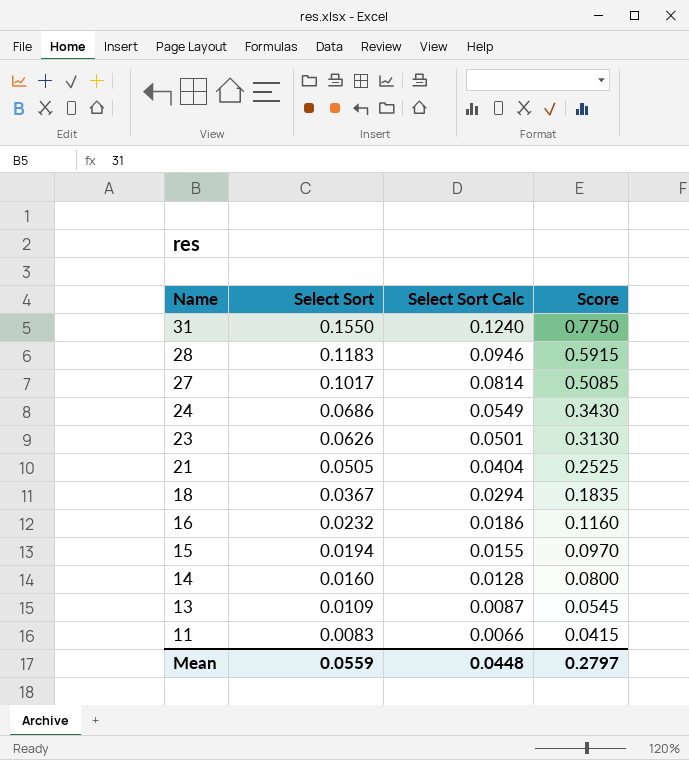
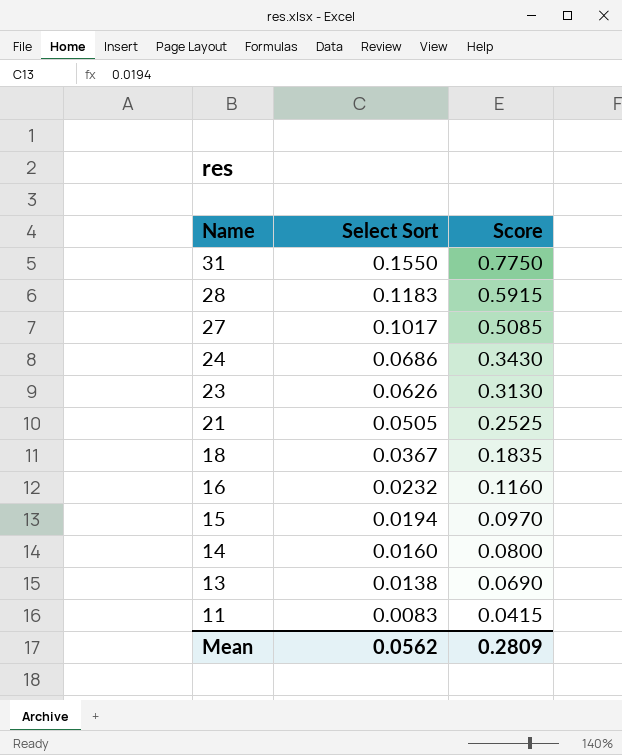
column Select Sort Calc | formula: [Select Sort] * 0.8 -> none
13 | Select Sort: 0.0109 -> 0.0138
13 | Score: 0.0545 -> 0.0690
Mean | Select Sort: 0.0559 -> 0.0562
Mean | Score: 0.2797 -> 0.2809

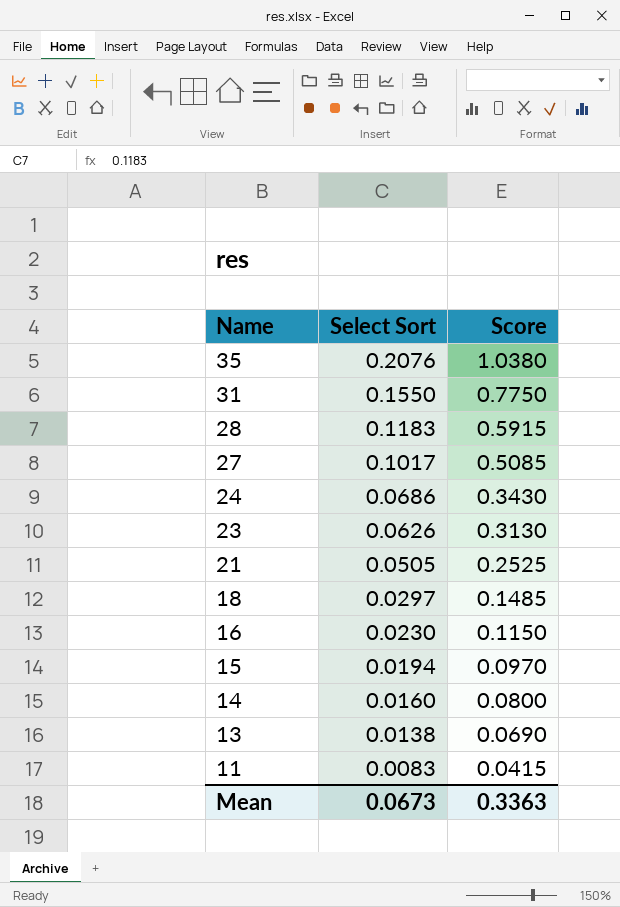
row 35: none -> 0.2076 | 1.0380
18 | Select Sort: 0.0367 -> 0.0297
18 | Score: 0.1835 -> 0.1485
16 | Select Sort: 0.0232 -> 0.0230
16 | Score: 0.1160 -> 0.1150
Mean | Select Sort: 0.0562 -> 0.0673
Mean | Score: 0.2809 -> 0.3363

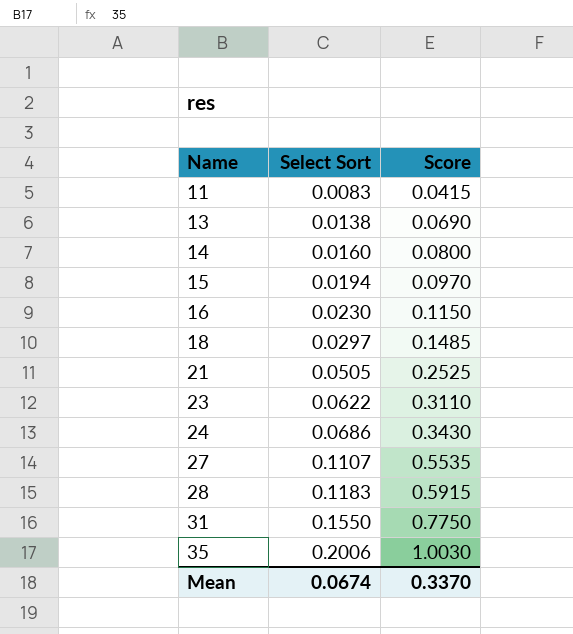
row order: Name descending -> Name ascending
23 | Select Sort: 0.0626 -> 0.0622
23 | Score: 0.3130 -> 0.3110
27 | Select Sort: 0.1017 -> 0.1107
27 | Score: 0.5085 -> 0.5535
35 | Select Sort: 0.2076 -> 0.2006
35 | Score: 1.0380 -> 1.0030
Mean | Select Sort: 0.0673 -> 0.0674
Mean | Score: 0.3363 -> 0.3370

